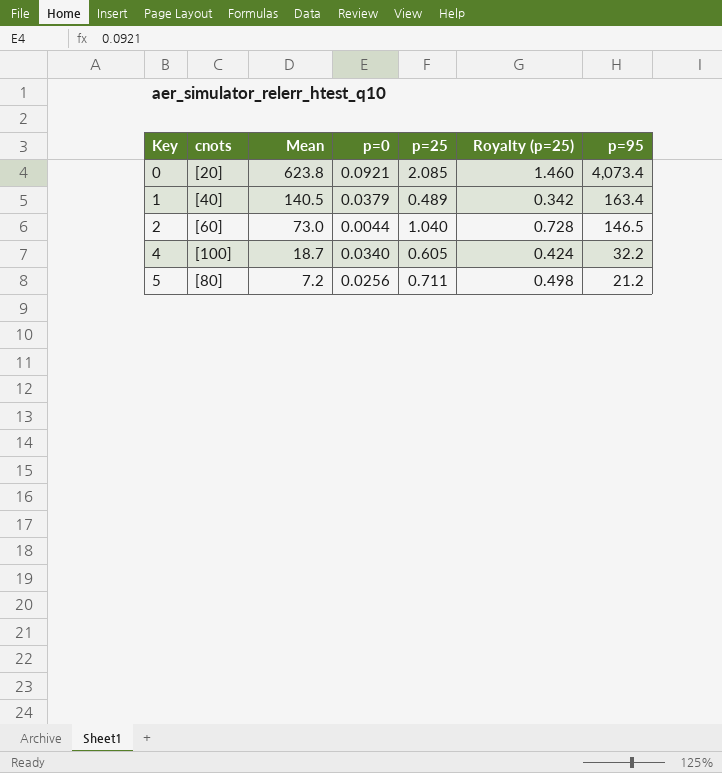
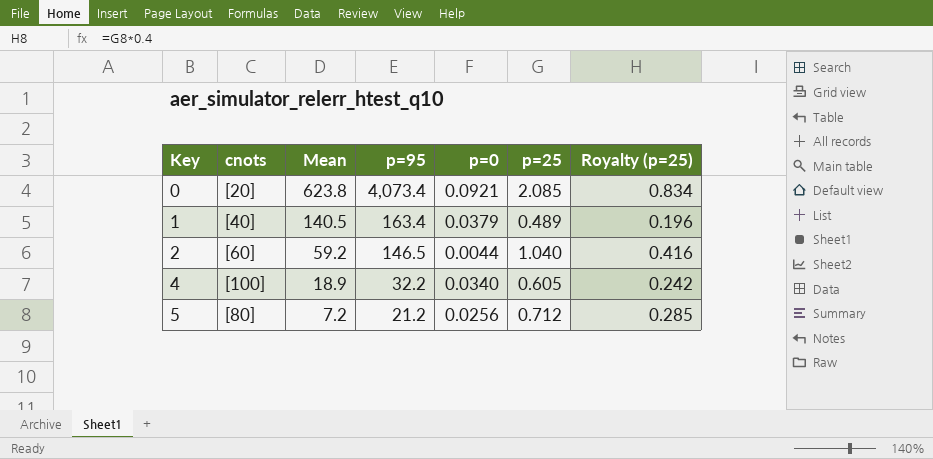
column p=95 | position: 7 -> 4
column Royalty (p=25) | formula: [p=25] * 0.7 -> [p=25] * 0.4
2 | Mean: 73.0 -> 59.2
4 | Mean: 18.7 -> 18.9
5 | p=25: 0.711 -> 0.712

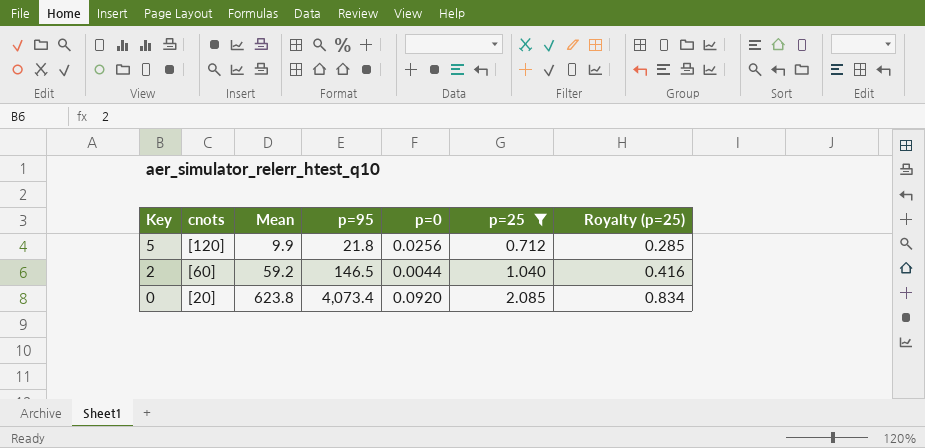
filter: none -> p=25 >= 0.712
row order: Key ascending -> Key descending
5 | cnots: [80] -> [120]
5 | Mean: 7.2 -> 9.9
5 | p=95: 21.2 -> 21.8
0 | p=0: 0.0921 -> 0.0920

